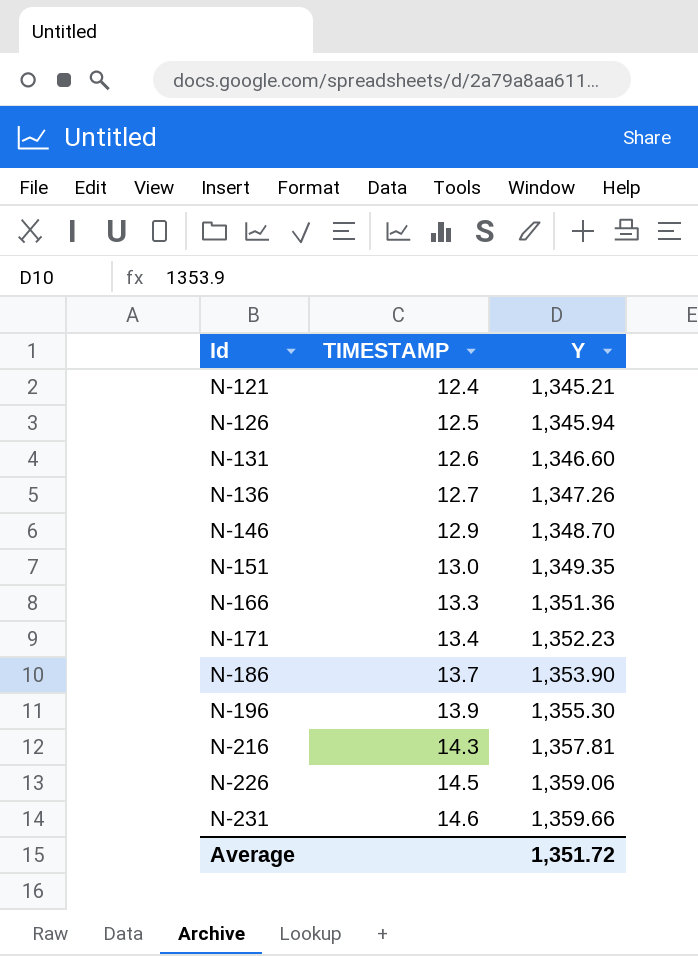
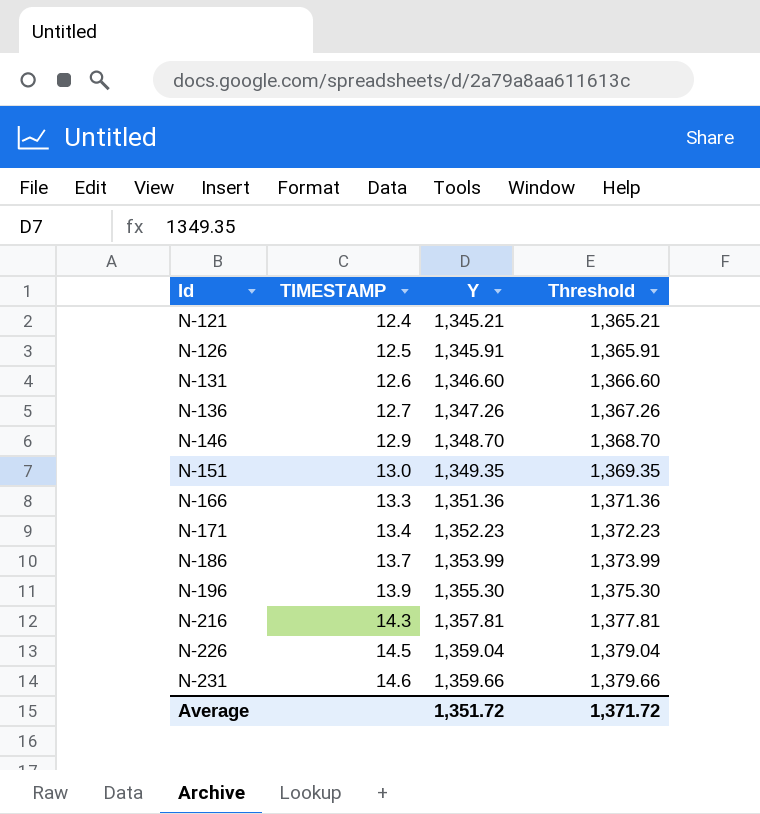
column Threshold | formula: none -> [Y] + 20
N-126 | Y: 1,345.94 -> 1,345.91
N-186 | Y: 1,353.90 -> 1,353.99
N-226 | Y: 1,359.06 -> 1,359.04

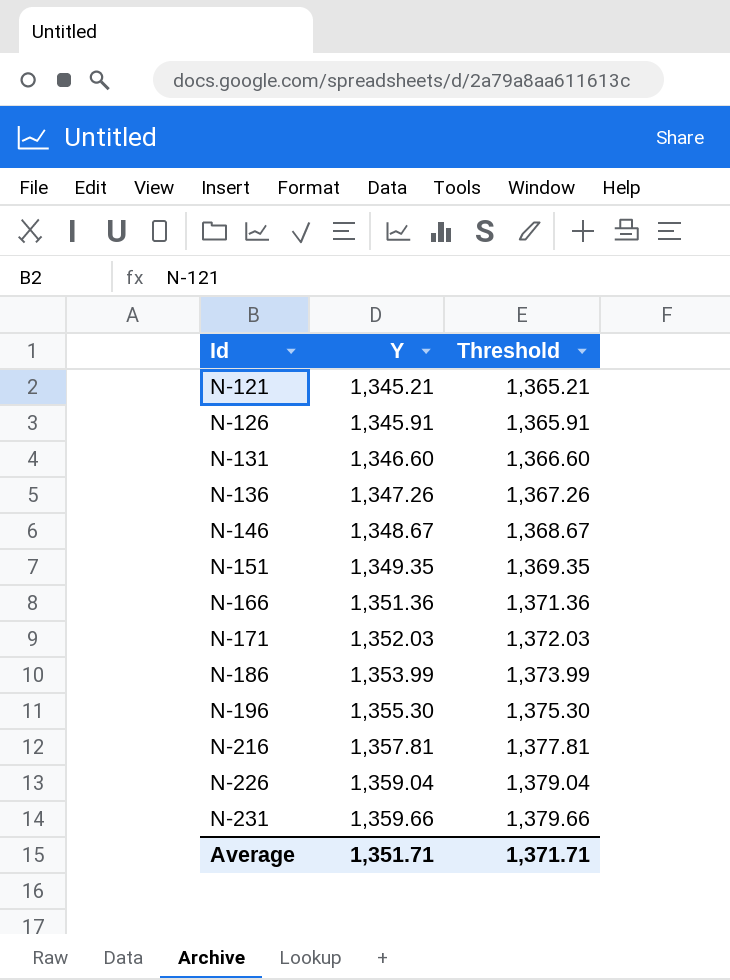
column TIMESTAMP | position: 2 -> none
N-146 | Y: 1,348.70 -> 1,348.67
N-146 | Threshold: 1,368.70 -> 1,368.67
N-171 | Y: 1,352.23 -> 1,352.03
N-171 | Threshold: 1,372.23 -> 1,372.03
Average | Y: 1,351.72 -> 1,351.71
Average | Threshold: 1,371.72 -> 1,371.71

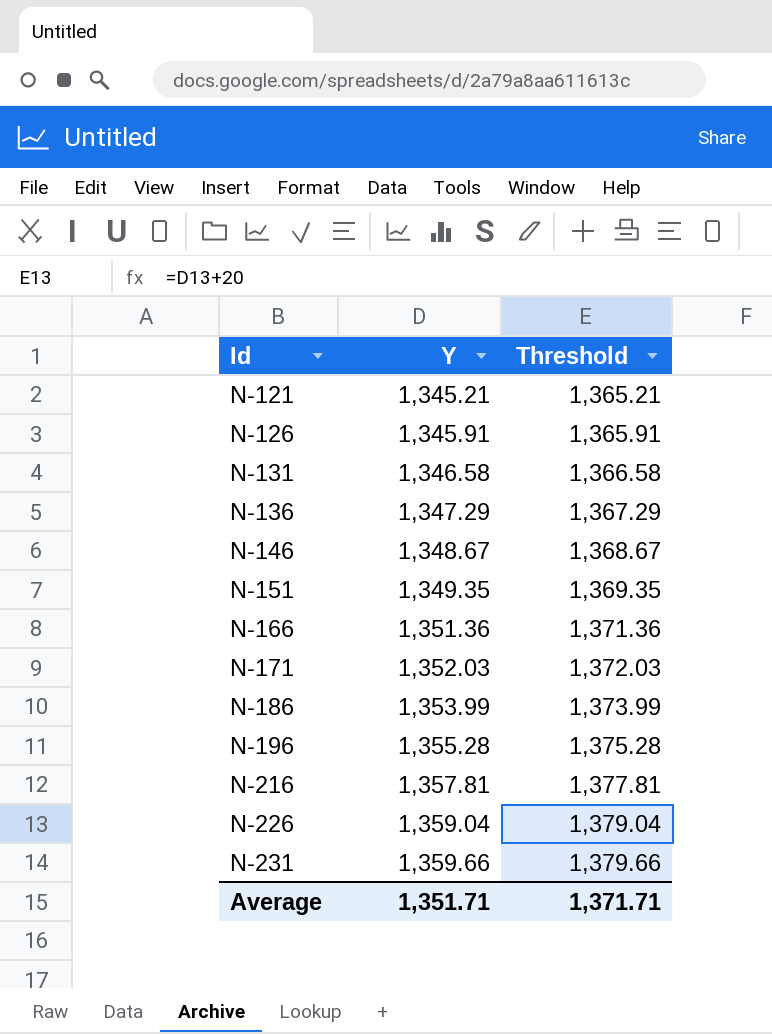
N-131 | Y: 1,346.60 -> 1,346.58
N-131 | Threshold: 1,366.60 -> 1,366.58
N-136 | Y: 1,347.26 -> 1,347.29
N-136 | Threshold: 1,367.26 -> 1,367.29
N-196 | Y: 1,355.30 -> 1,355.28
N-196 | Threshold: 1,375.30 -> 1,375.28

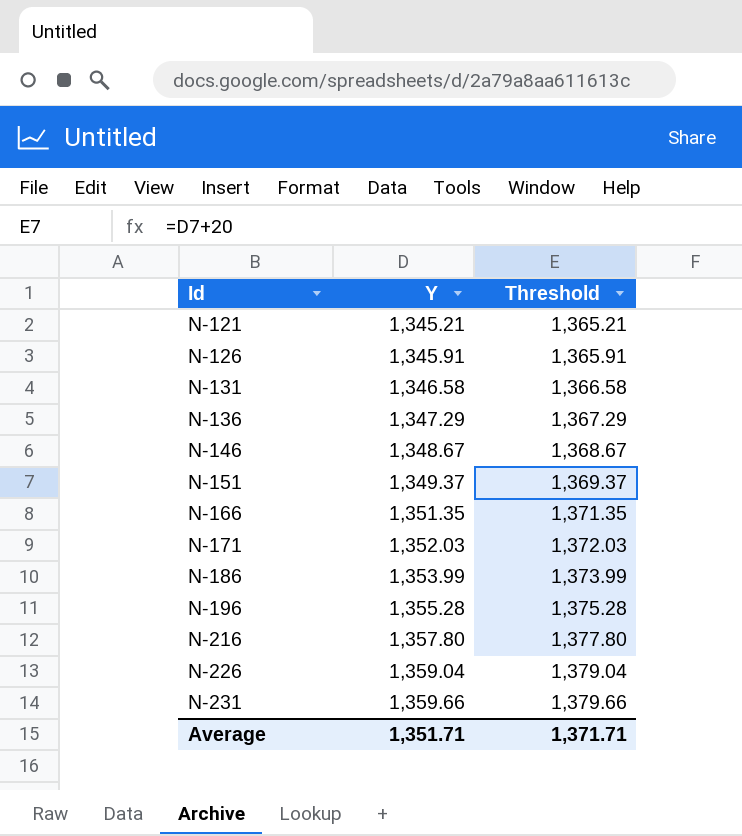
N-151 | Y: 1,349.35 -> 1,349.37
N-151 | Threshold: 1,369.35 -> 1,369.37
N-166 | Y: 1,351.36 -> 1,351.35
N-166 | Threshold: 1,371.36 -> 1,371.35
N-216 | Y: 1,357.81 -> 1,357.80
N-216 | Threshold: 1,377.81 -> 1,377.80

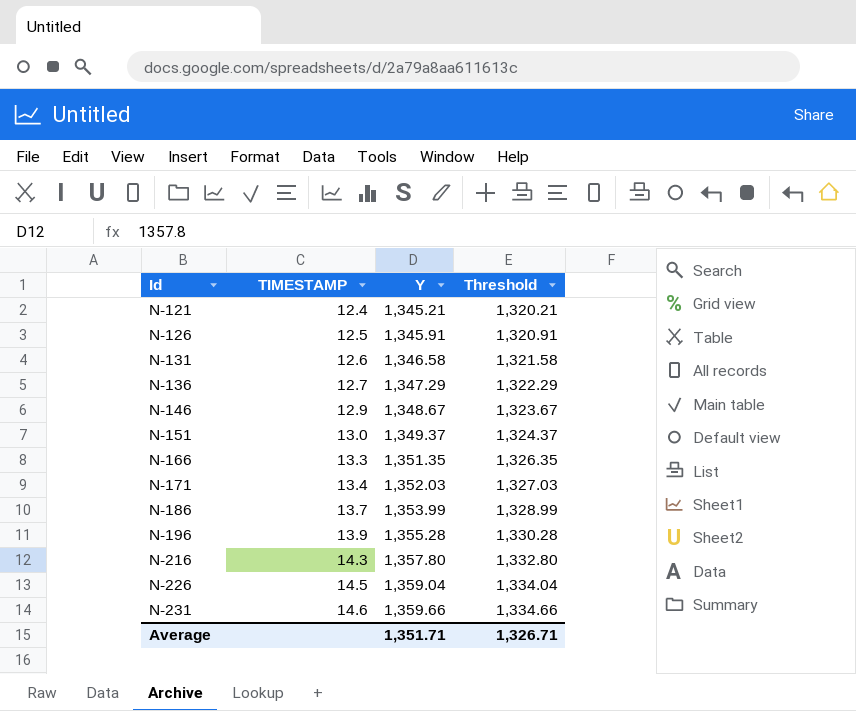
column TIMESTAMP | position: none -> 2
column Threshold | formula: [Y] + 20 -> [Y] - 25
Average | Threshold: 1,371.71 -> 1,326.71

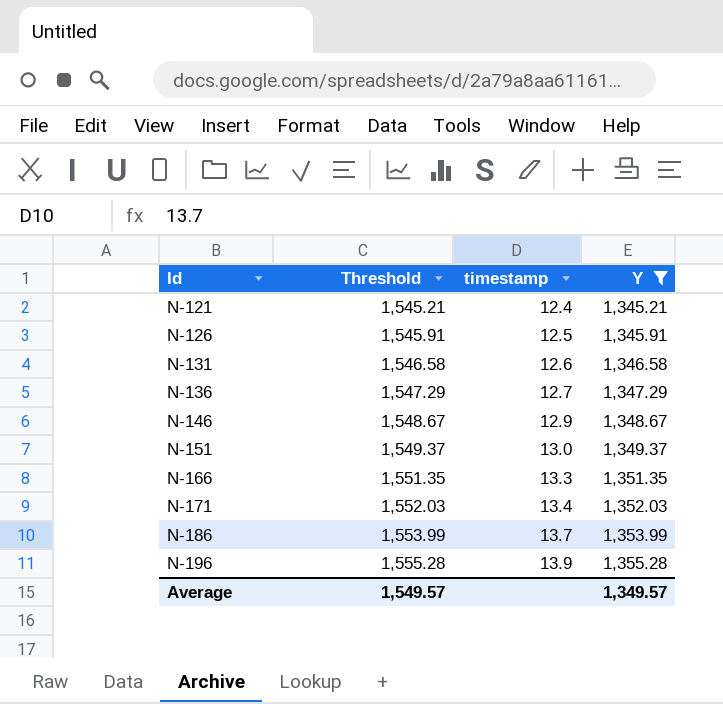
filter: none -> Y <= 1,355.28
column Threshold | formula: [Y] - 25 -> [Y] + 200
column Threshold | position: 4 -> 2
column name: TIMESTAMP -> timestamp
Average | Threshold: 1,326.71 -> 1,549.57
Average | Y: 1,351.71 -> 1,349.57

